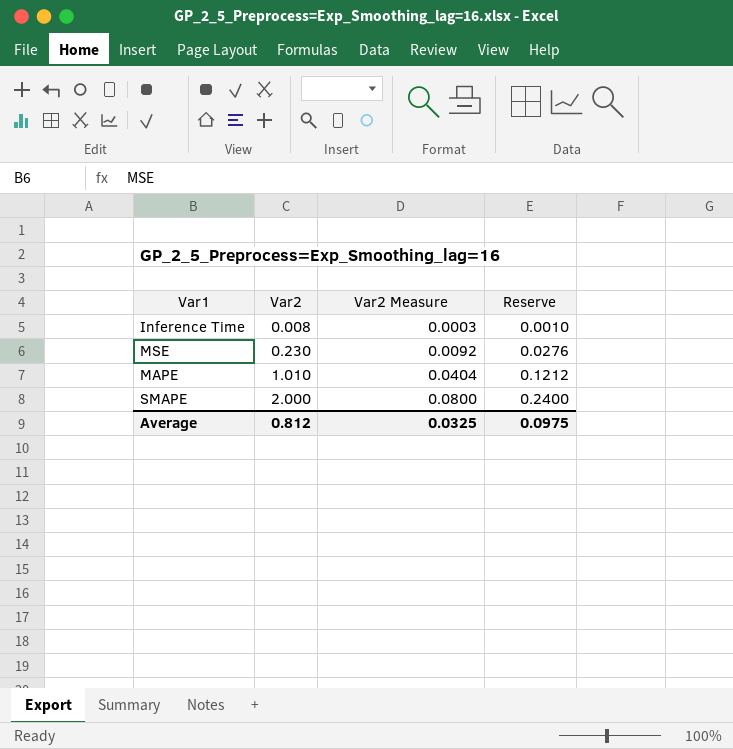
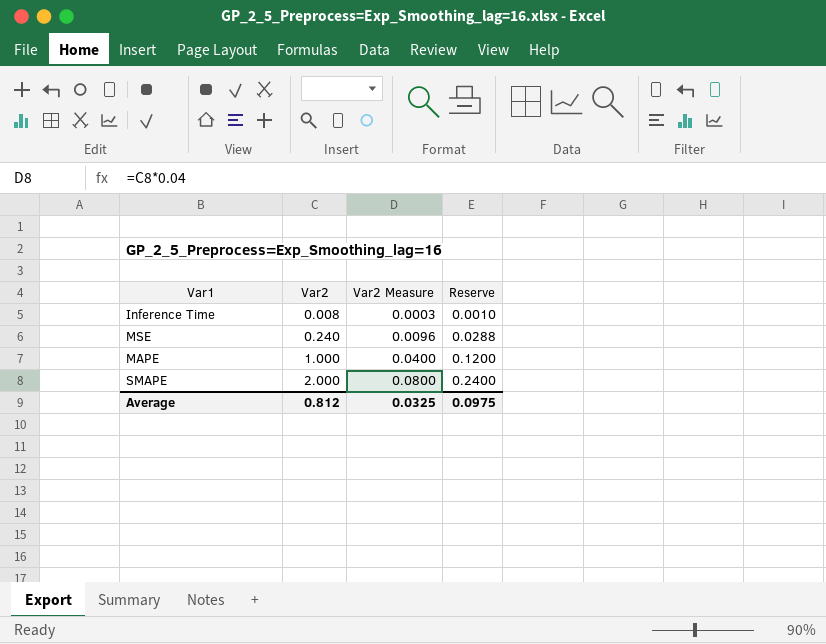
MSE | Var2: 0.230 -> 0.240
MSE | Var2 Measure: 0.0092 -> 0.0096
MSE | Reserve: 0.0276 -> 0.0288
MAPE | Var2: 1.010 -> 1.000
MAPE | Var2 Measure: 0.0404 -> 0.0400
MAPE | Reserve: 0.1212 -> 0.1200

